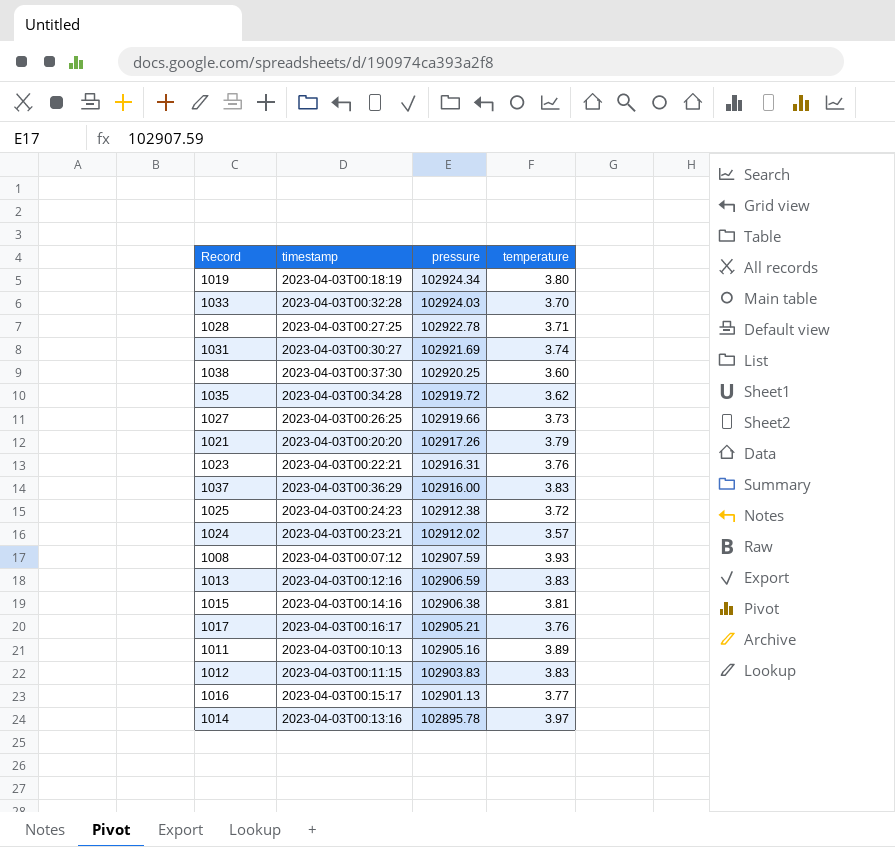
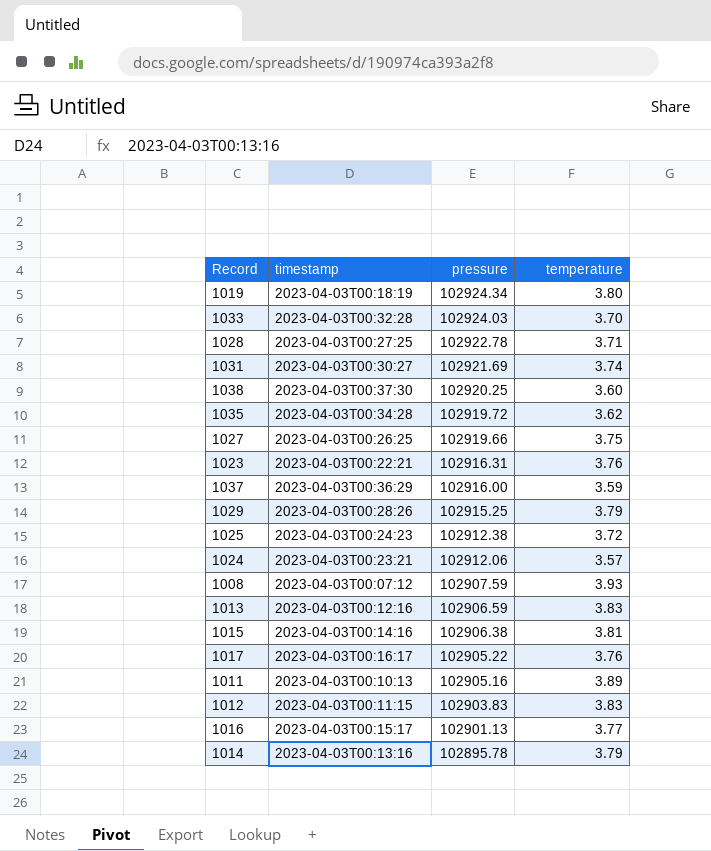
row 1021: 2023-04-03T00:20:20 | 102917.26 | 3.79 -> none
1027 | temperature: 3.73 -> 3.75
1037 | temperature: 3.83 -> 3.59
row 1029: none -> 2023-04-03T00:28:26 | 102915.25 | 3.79
1024 | pressure: 102912.02 -> 102912.06
1017 | pressure: 102905.21 -> 102905.22
1014 | temperature: 3.97 -> 3.79

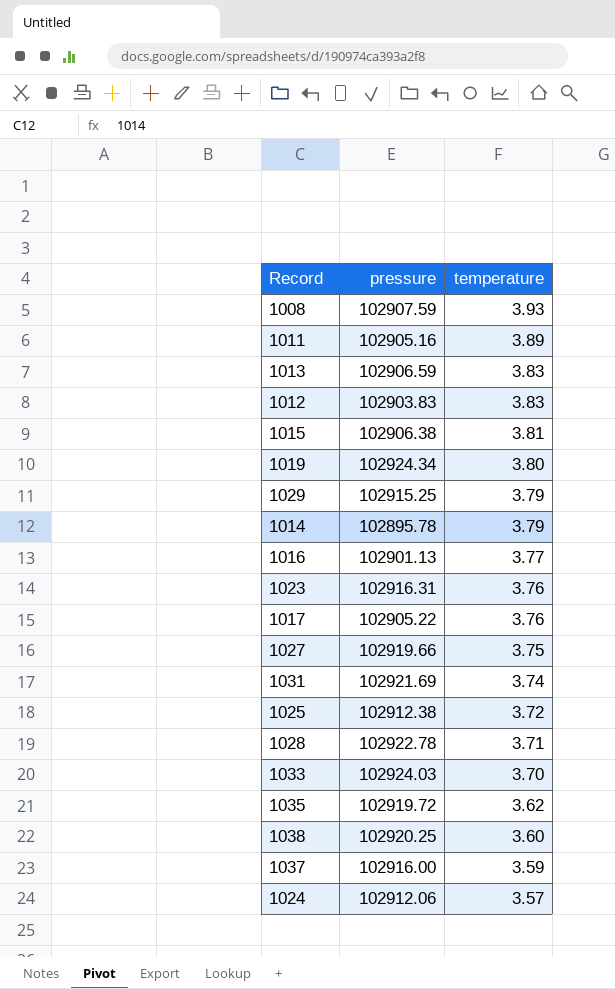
row order: pressure descending -> temperature descending
column timestamp | position: 2 -> none

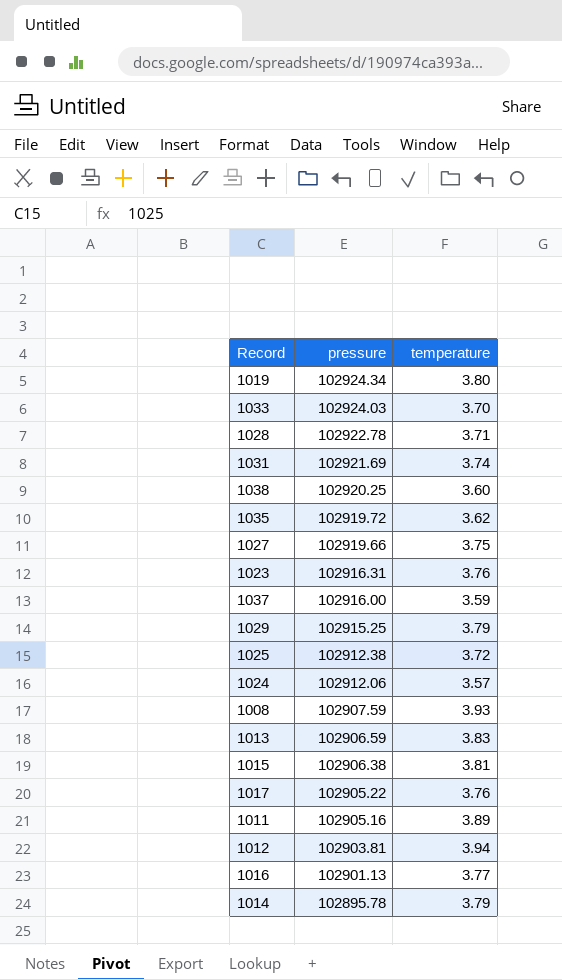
row order: temperature descending -> pressure descending
1012 | pressure: 102903.83 -> 102903.81
1012 | temperature: 3.83 -> 3.94

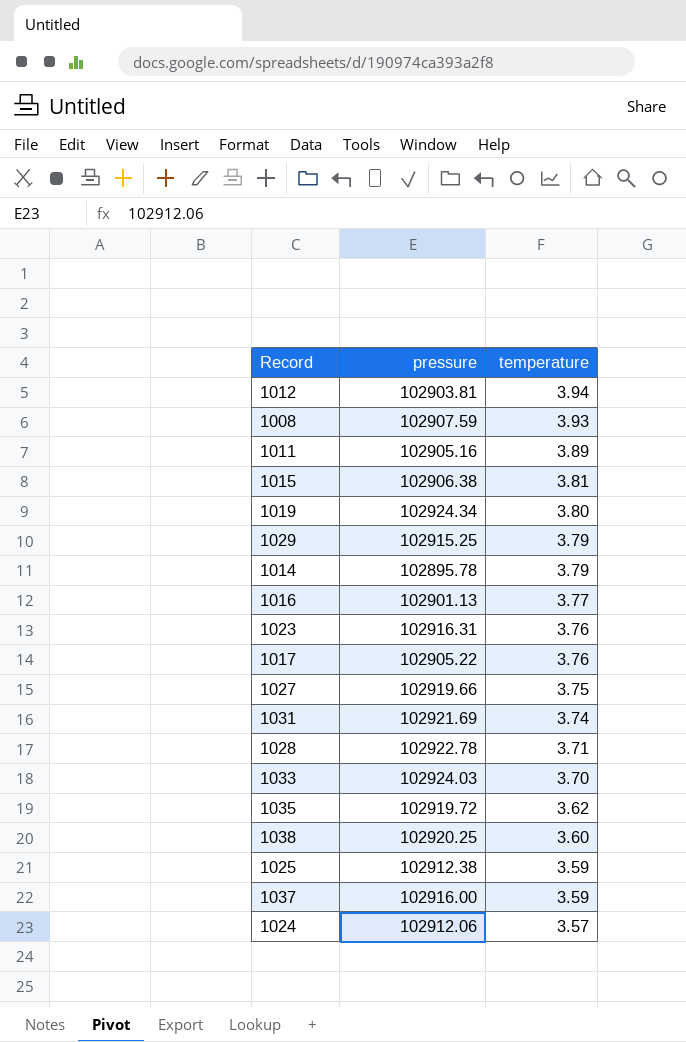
row order: pressure descending -> temperature descending
row 1013: 102906.59 | 3.83 -> none
1025 | temperature: 3.72 -> 3.59

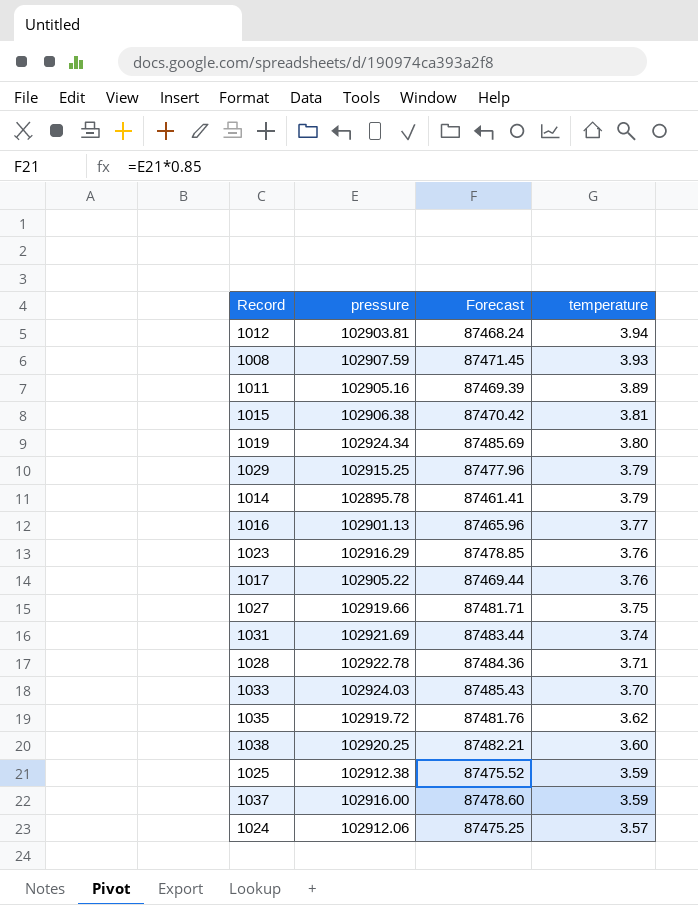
column Forecast | formula: none -> [pressure] * 0.85
1023 | pressure: 102916.31 -> 102916.29

